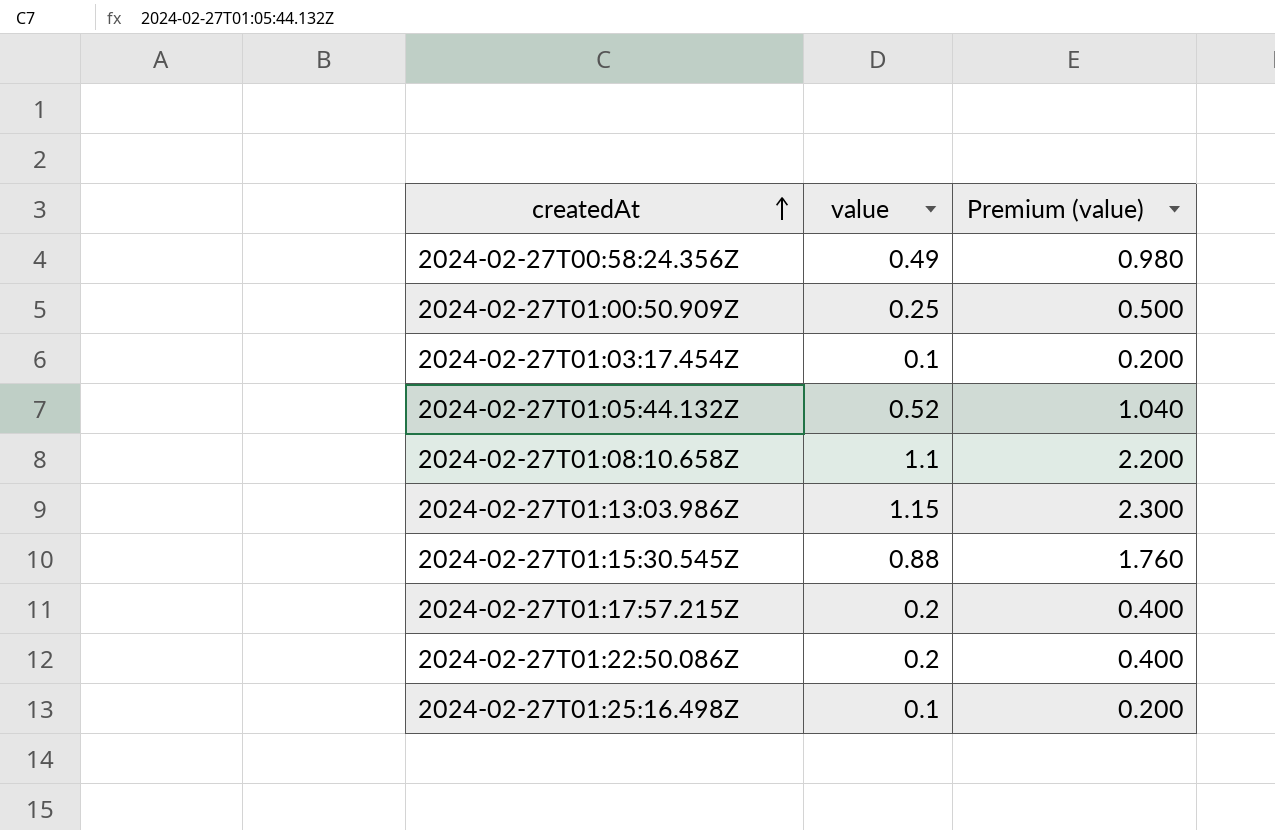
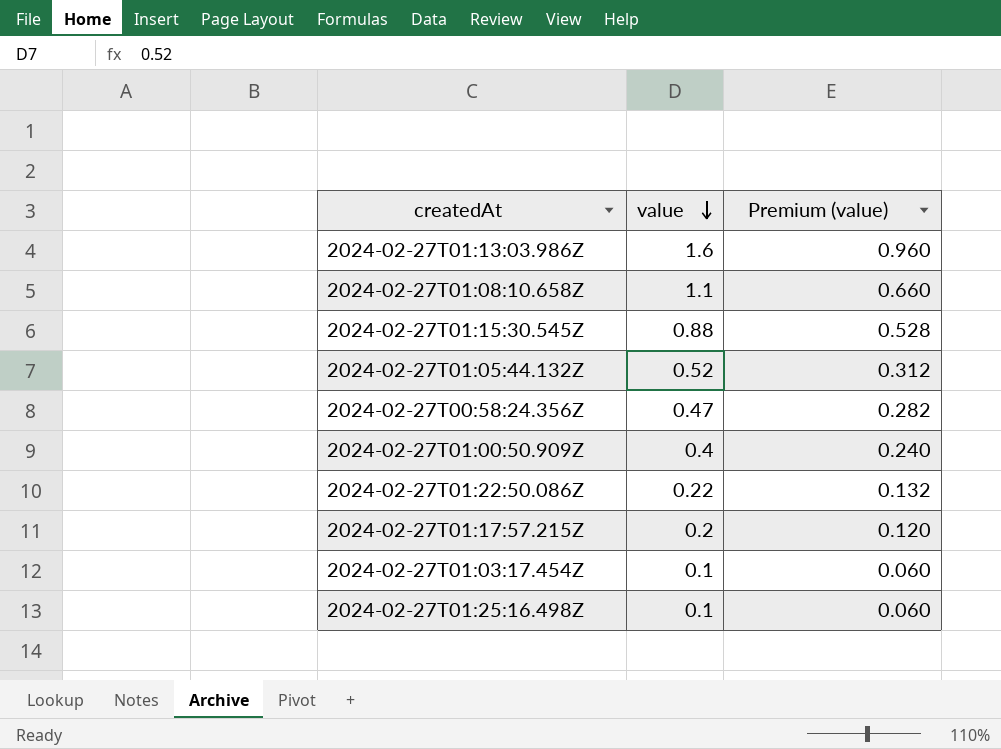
row order: createdAt ascending -> value descending
column Premium (value) | formula: [value] * 2 -> [value] * 0.6
2024-02-27T01:13:03.986Z | value: 1.15 -> 1.6
2024-02-27T00:58:24.356Z | value: 0.49 -> 0.47
2024-02-27T01:00:50.909Z | value: 0.25 -> 0.4
2024-02-27T01:22:50.086Z | value: 0.2 -> 0.22

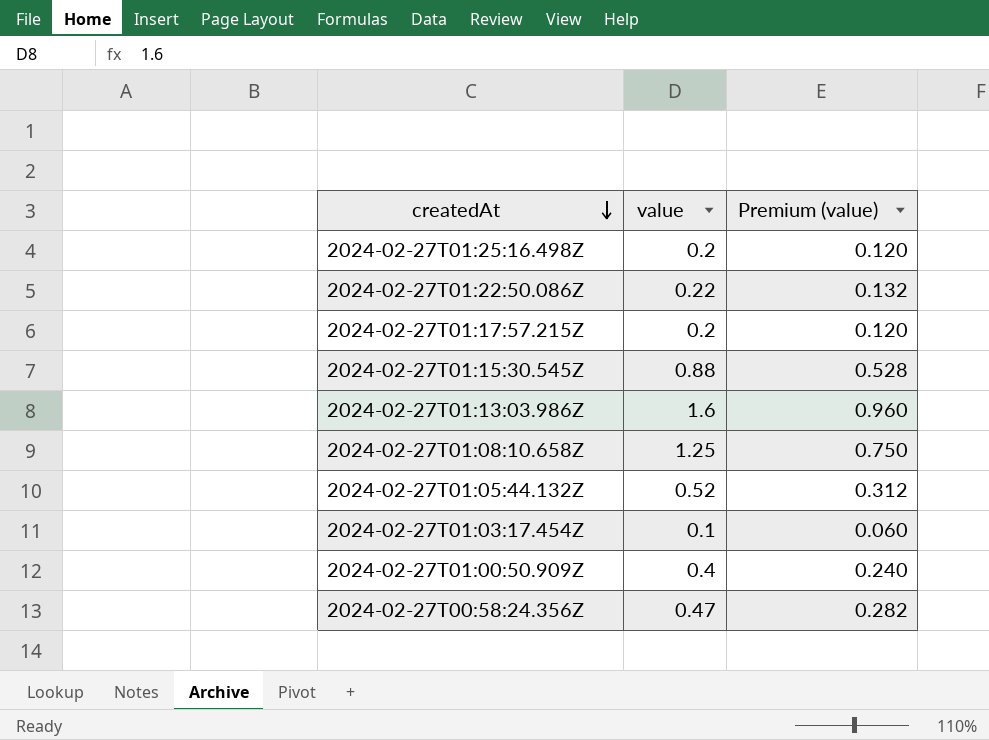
row order: value descending -> createdAt descending
2024-02-27T01:25:16.498Z | value: 0.1 -> 0.2
2024-02-27T01:25:16.498Z | Premium (value): 0.060 -> 0.120
2024-02-27T01:08:10.658Z | value: 1.1 -> 1.25
2024-02-27T01:08:10.658Z | Premium (value): 0.660 -> 0.750

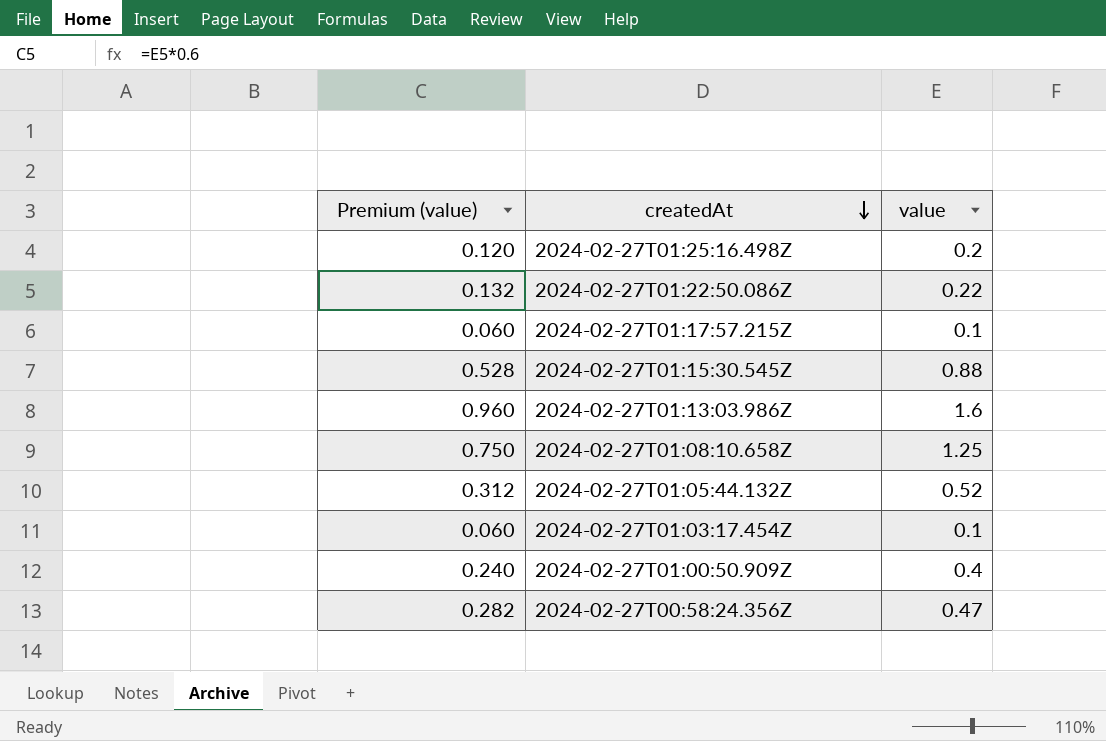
column Premium (value) | position: 3 -> 1
2024-02-27T01:17:57.215Z | Premium (value): 0.120 -> 0.060
2024-02-27T01:17:57.215Z | value: 0.2 -> 0.1

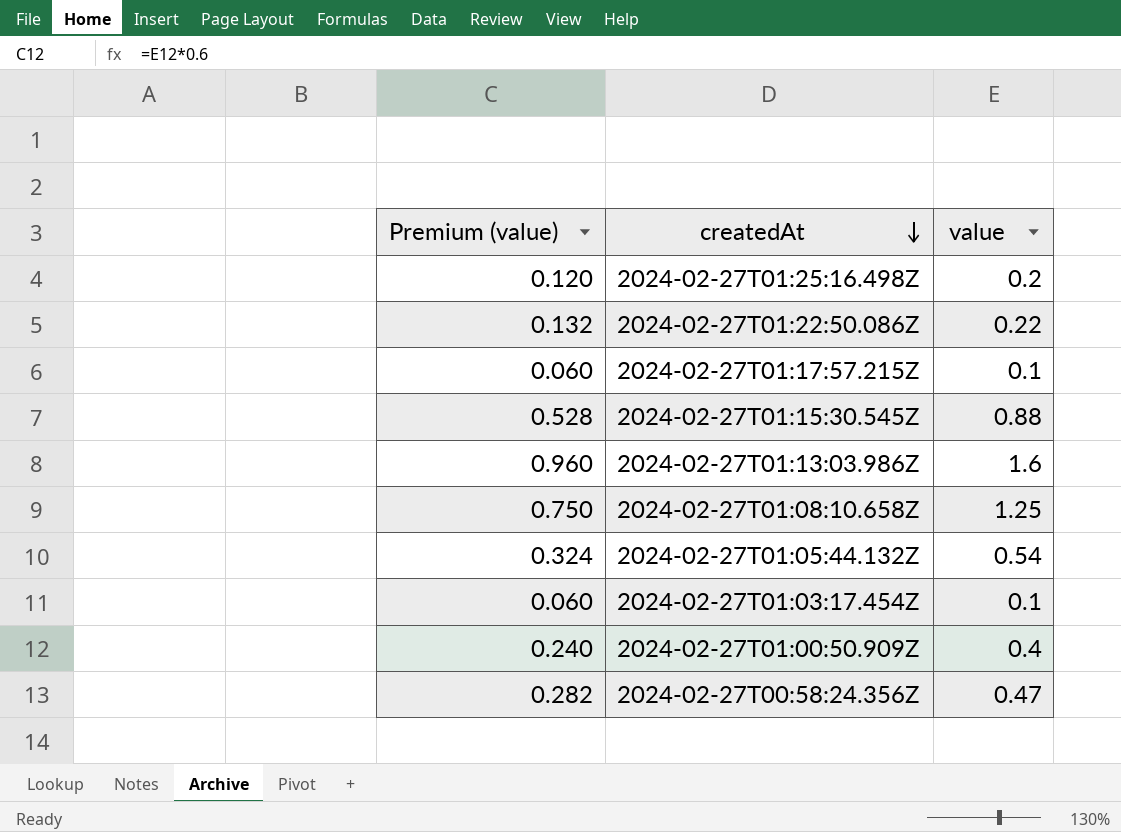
2024-02-27T01:05:44.132Z | Premium (value): 0.312 -> 0.324
2024-02-27T01:05:44.132Z | value: 0.52 -> 0.54

